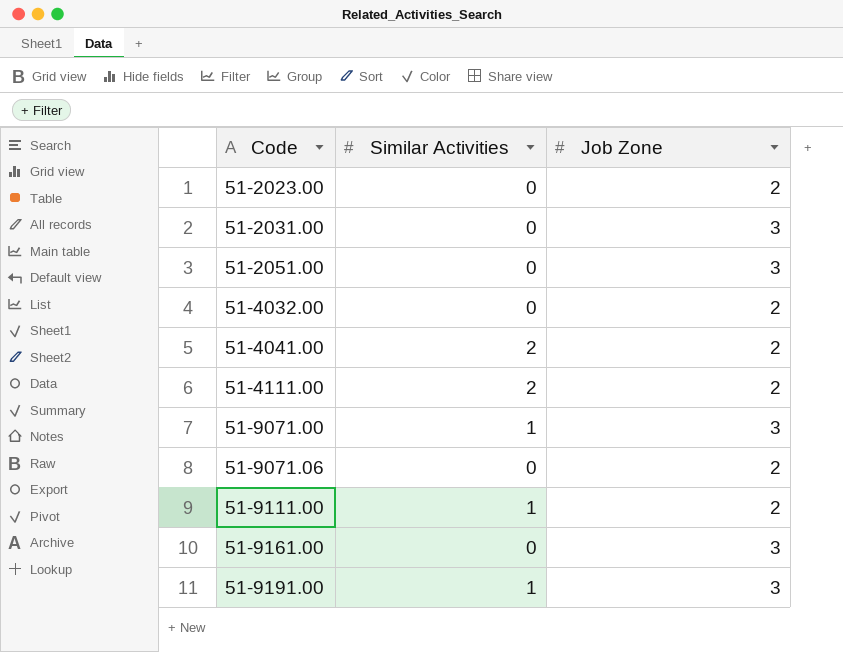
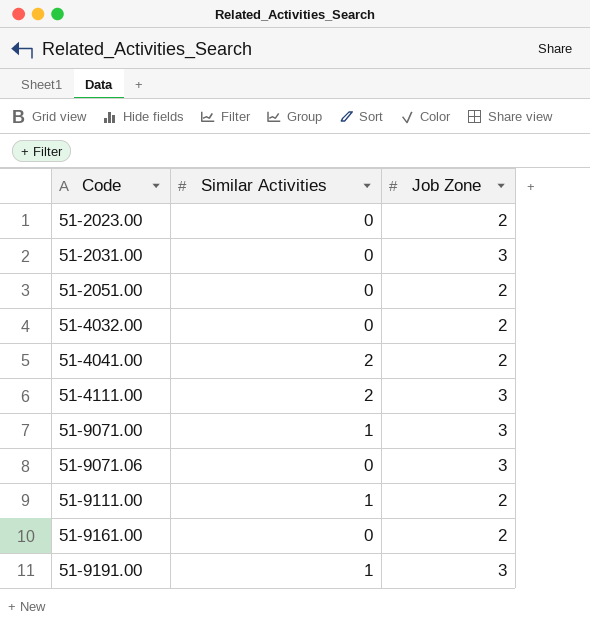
51-2051.00 | Job Zone: 3 -> 2
51-4111.00 | Job Zone: 2 -> 3
51-9071.06 | Job Zone: 2 -> 3
51-9161.00 | Job Zone: 3 -> 2

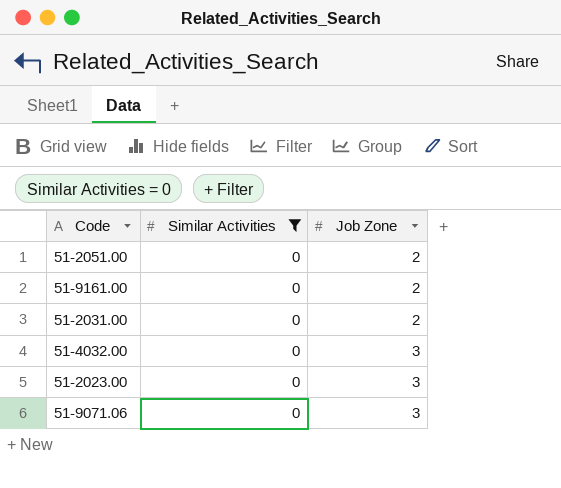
filter: none -> Similar Activities = 0
row order: Code ascending -> Job Zone ascending
51-2031.00 | Job Zone: 3 -> 2
51-4032.00 | Job Zone: 2 -> 3
51-2023.00 | Job Zone: 2 -> 3

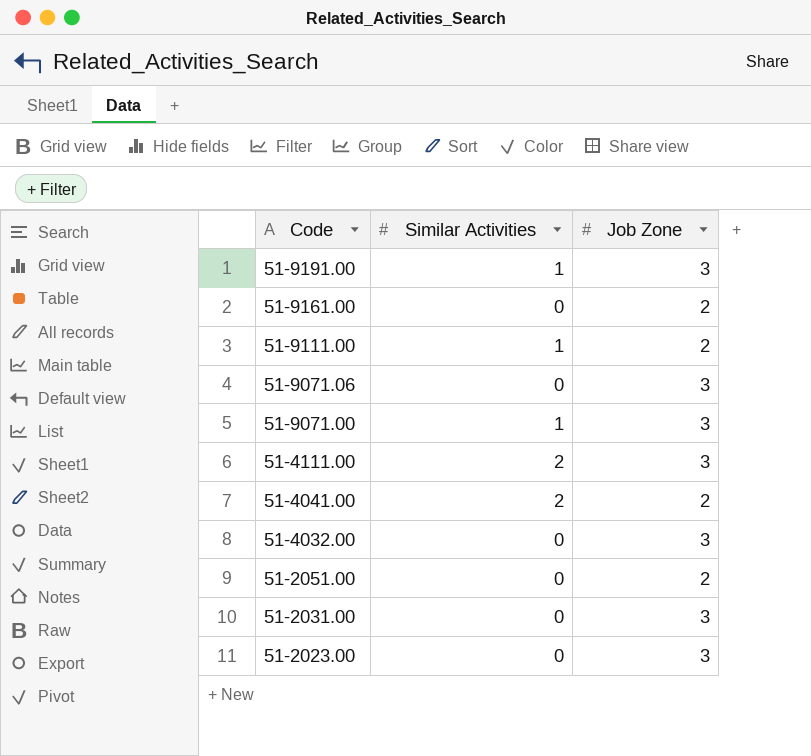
filter: Similar Activities = 0 -> none
row order: Job Zone ascending -> Code descending
51-2031.00 | Job Zone: 2 -> 3

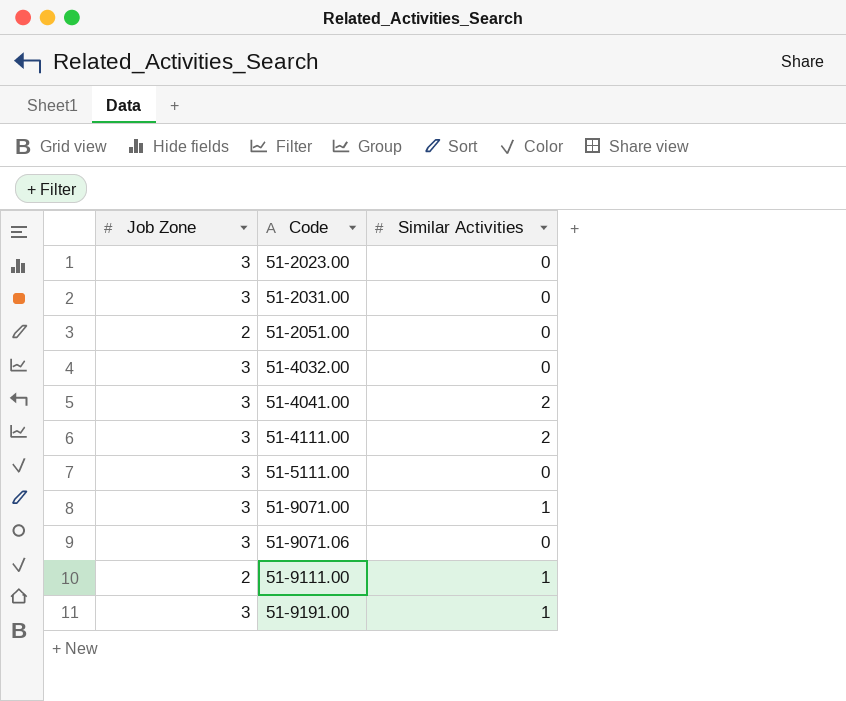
row order: Code descending -> Code ascending
column Job Zone | position: 3 -> 1
row 51-9161.00: 0 | 2 -> none
51-4041.00 | Job Zone: 2 -> 3
row 51-5111.00: none -> 3 | 0

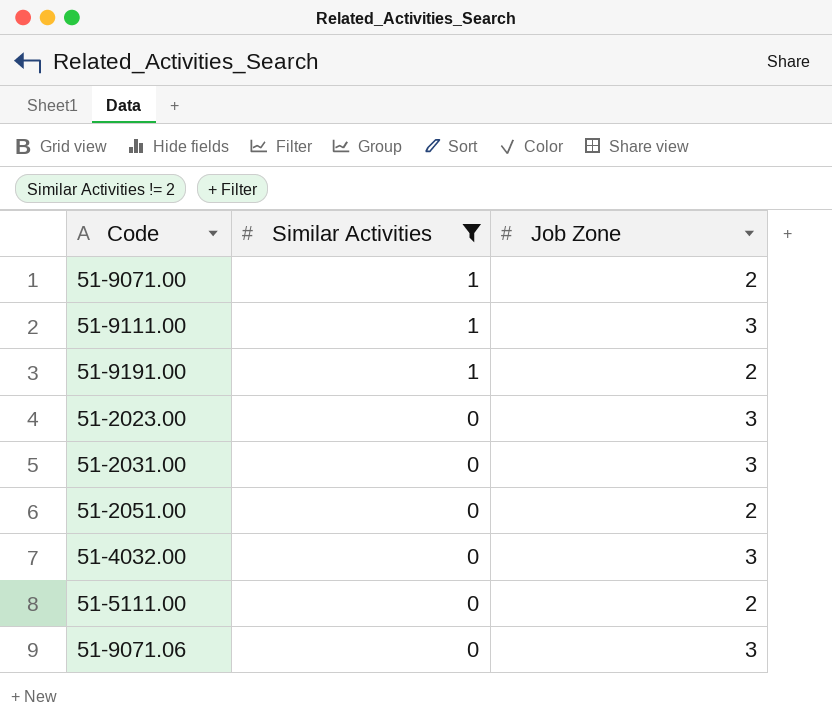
filter: none -> Similar Activities != 2
row order: Code ascending -> Similar Activities descending
column Job Zone | position: 1 -> 3
51-9071.00 | Job Zone: 3 -> 2
51-9111.00 | Job Zone: 2 -> 3
51-9191.00 | Job Zone: 3 -> 2
51-5111.00 | Job Zone: 3 -> 2

